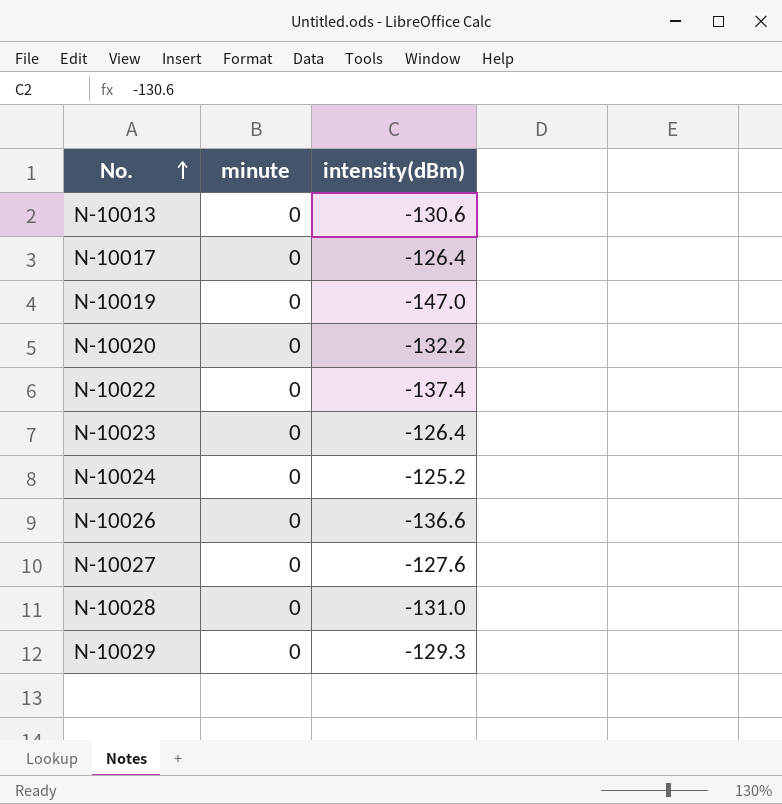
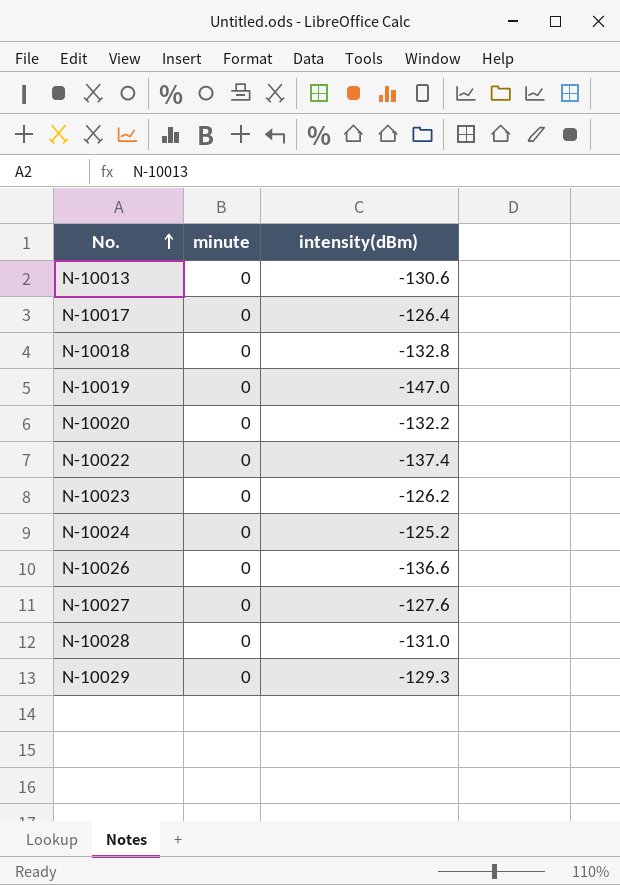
row N-10018: none -> 0 | -132.8
N-10023 | intensity(dBm): -126.4 -> -126.2

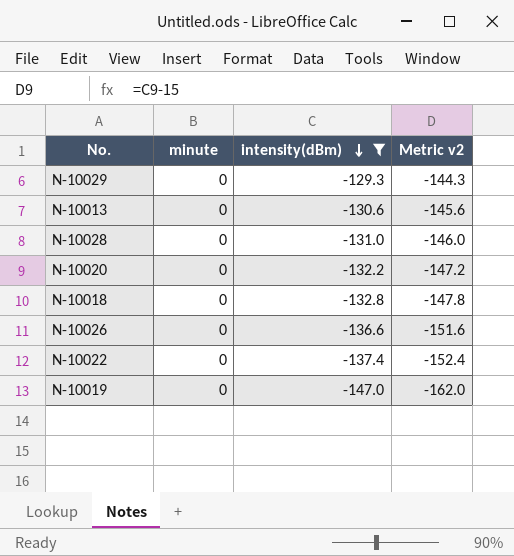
filter: none -> intensity(dBm) <= -129.3
row order: No. ascending -> intensity(dBm) descending
column Metric v2 | formula: none -> [intensity(dBm)] - 15

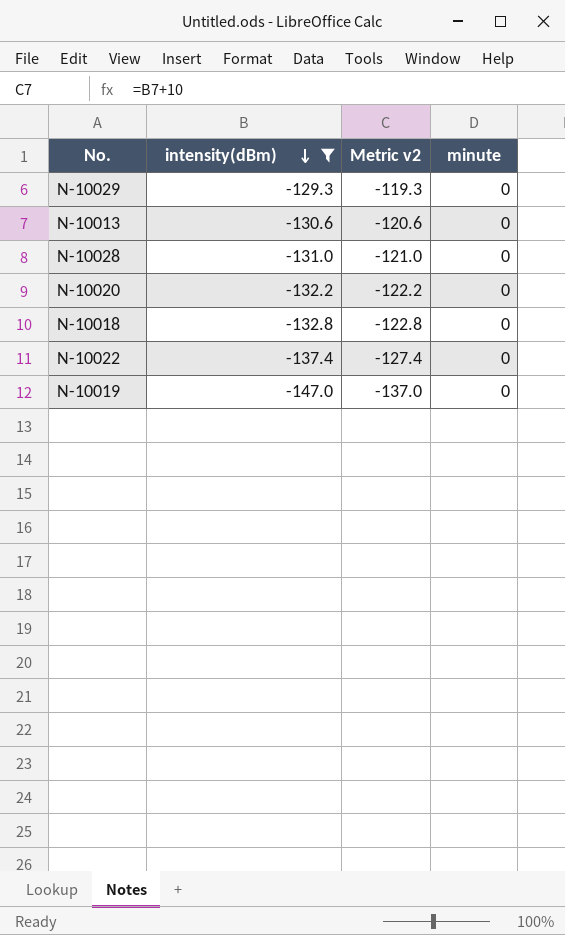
column Metric v2 | formula: [intensity(dBm)] - 15 -> [intensity(dBm)] + 10
column minute | position: 2 -> 4
row N-10026: 0 | -136.6 | -151.6 -> none

